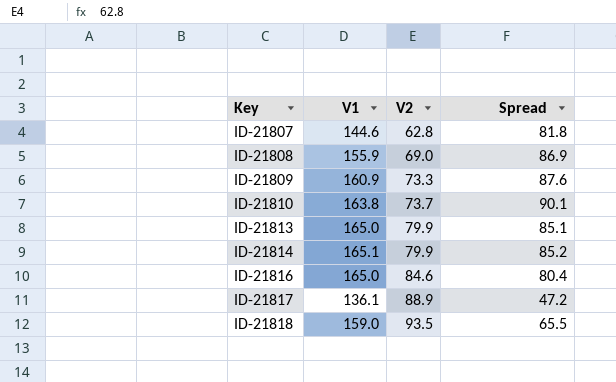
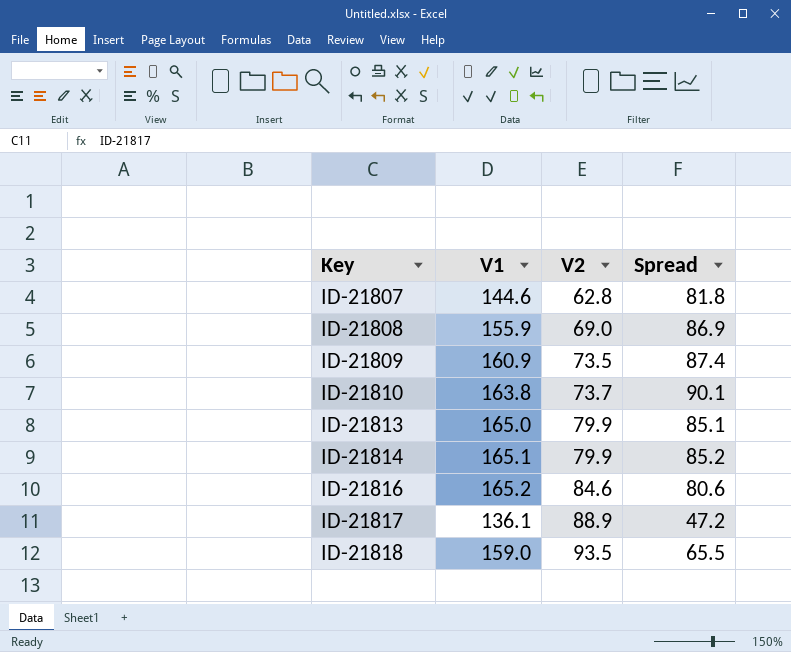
ID-21809 | V2: 73.3 -> 73.5
ID-21809 | Spread: 87.6 -> 87.4
ID-21816 | V1: 165.0 -> 165.2
ID-21816 | Spread: 80.4 -> 80.6

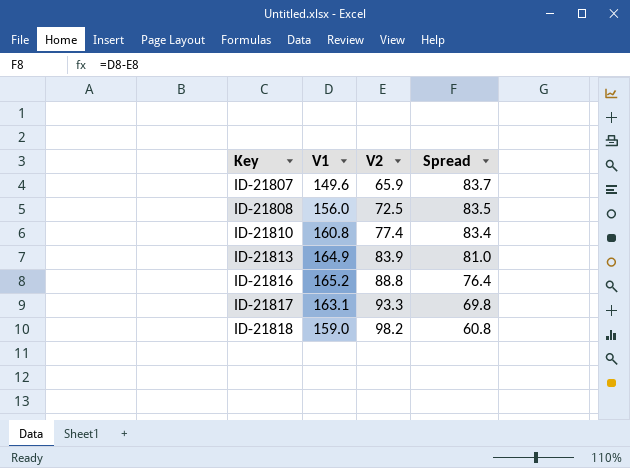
row ID-21809: 160.9 | 73.5 | 87.4 -> none
row ID-21814: 165.1 | 79.9 | 85.2 -> none
ID-21807 | V1: 144.6 -> 149.6
ID-21807 | V2: 62.8 -> 65.9
ID-21807 | Spread: 81.8 -> 83.7
ID-21808 | V1: 155.9 -> 156.0
ID-21808 | V2: 69.0 -> 72.5
ID-21808 | Spread: 86.9 -> 83.5
ID-21810 | V1: 163.8 -> 160.8
ID-21810 | V2: 73.7 -> 77.4
ID-21810 | Spread: 90.1 -> 83.4
ID-21813 | V1: 165.0 -> 164.9
ID-21813 | V2: 79.9 -> 83.9
ID-21813 | Spread: 85.1 -> 81.0
ID-21816 | V2: 84.6 -> 88.8
ID-21816 | Spread: 80.6 -> 76.4
ID-21817 | V1: 136.1 -> 163.1
ID-21817 | V2: 88.9 -> 93.3
ID-21817 | Spread: 47.2 -> 69.8
ID-21818 | V2: 93.5 -> 98.2
ID-21818 | Spread: 65.5 -> 60.8

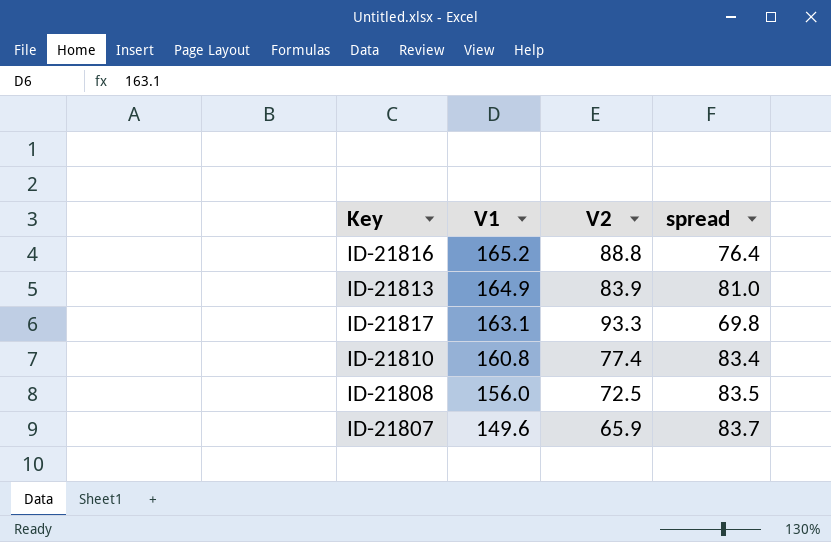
row order: Key ascending -> V1 descending
column name: Spread -> spread
row ID-21818: 159.0 | 98.2 | 60.8 -> none

